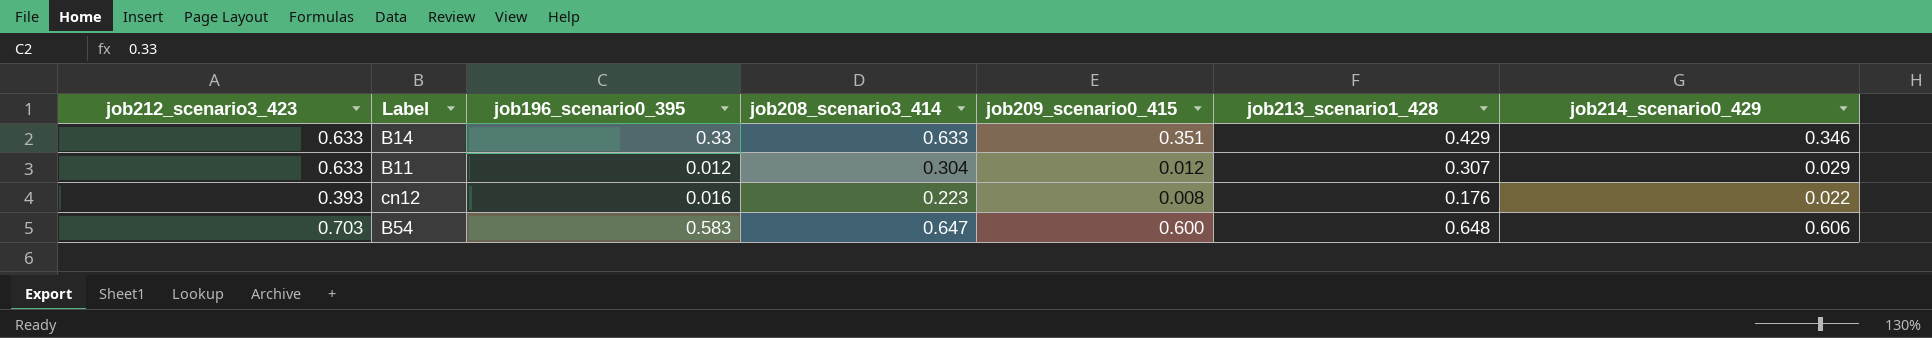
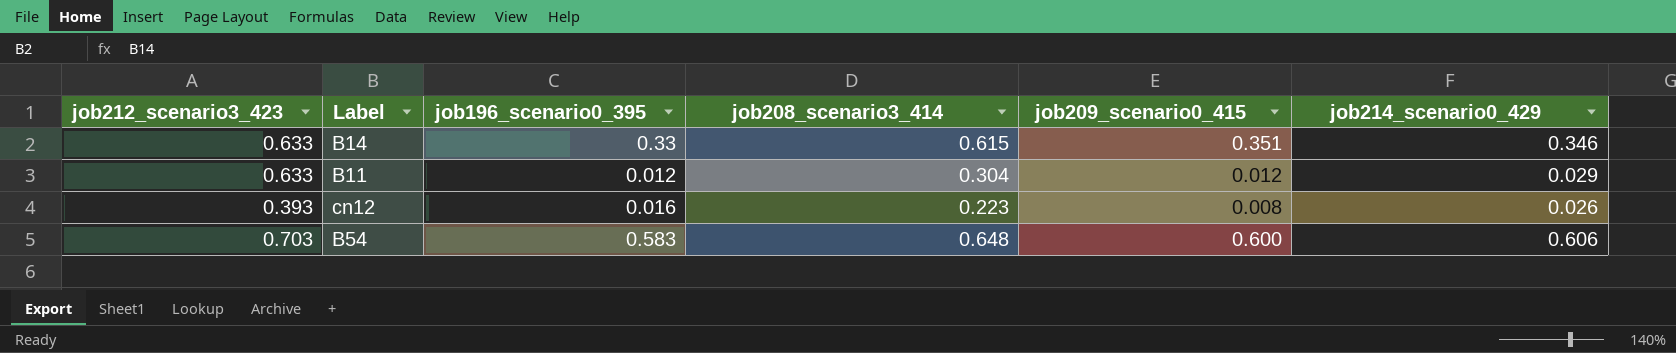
column job213_scenario1_428 | position: 6 -> none
B14 | job208_scenario3_414: 0.633 -> 0.615
cn12 | job214_scenario0_429: 0.022 -> 0.026
B54 | job208_scenario3_414: 0.647 -> 0.648

